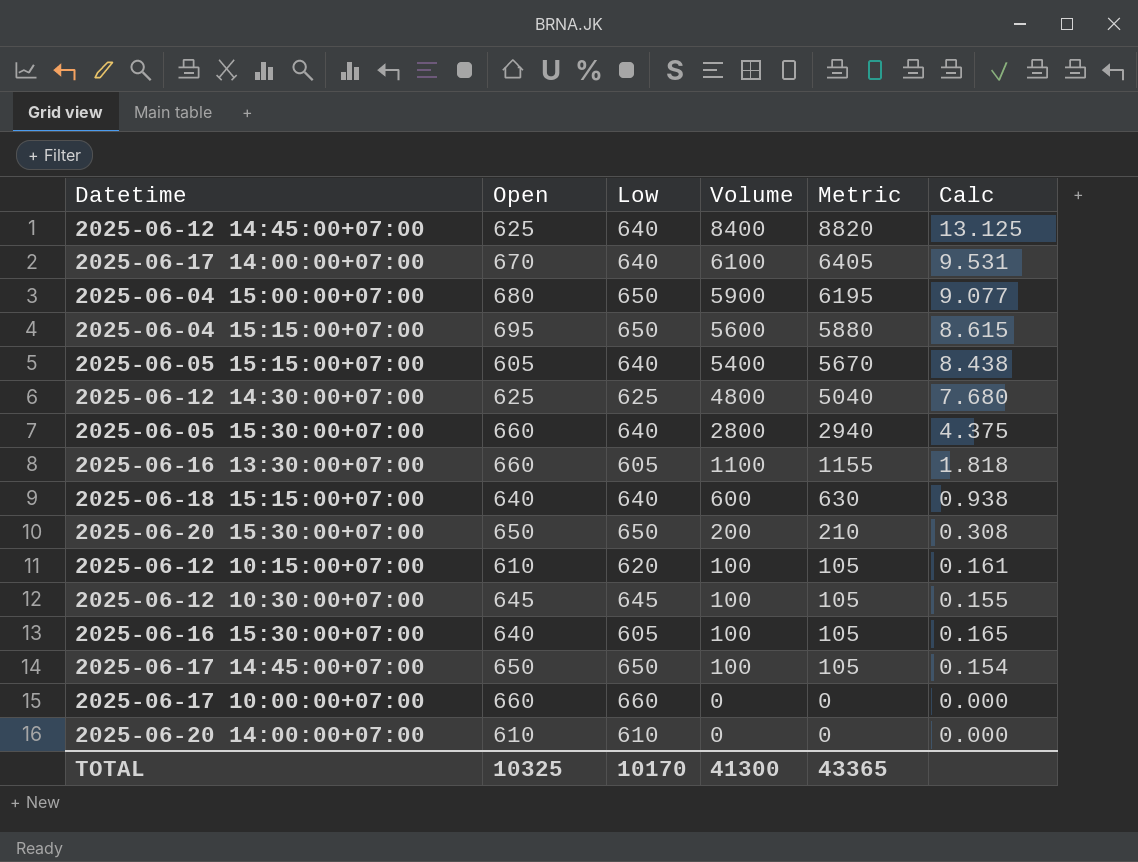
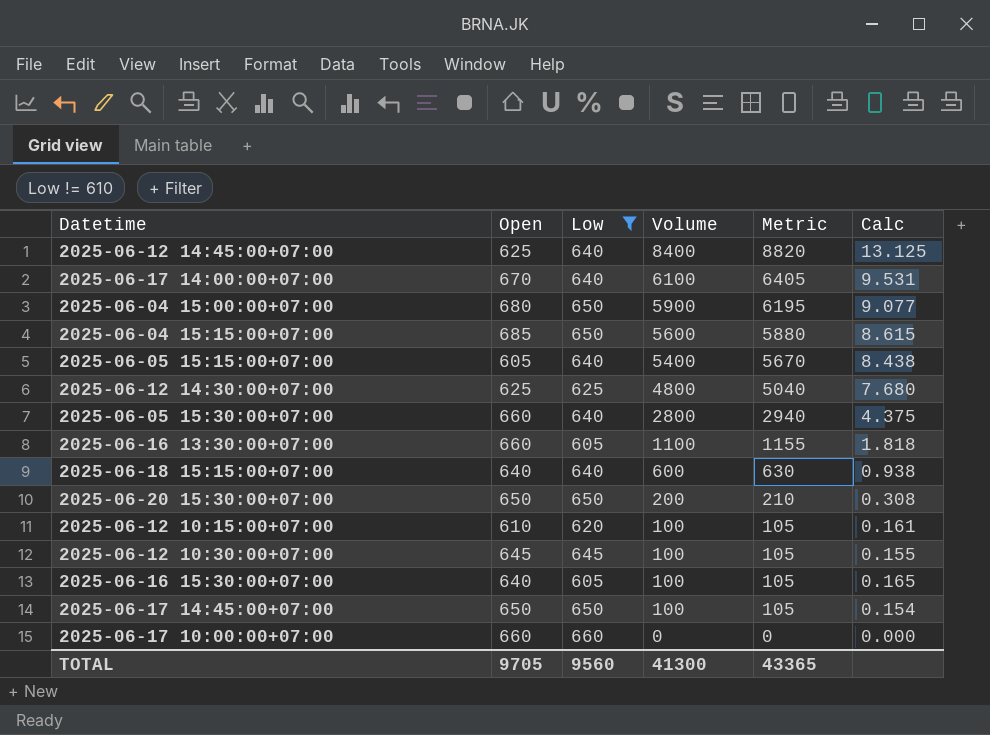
filter: none -> Low != 610
2025-06-04 15:15:00+07:00 | Open: 695 -> 685
TOTAL | Open: 10325 -> 9705
TOTAL | Low: 10170 -> 9560

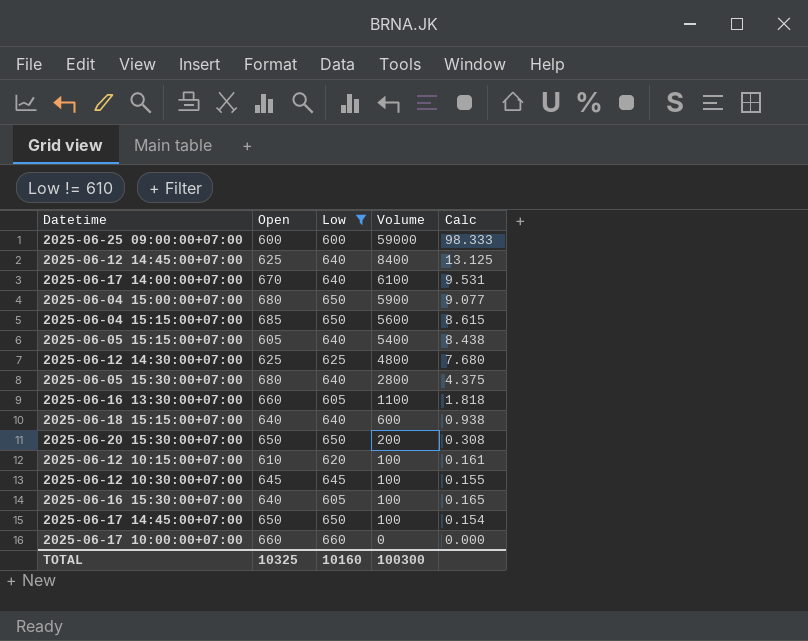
column Metric | formula: [Volume] * 1.05 -> none
row 2025-06-25 09:00:00+07:00: none -> 600 | 600 | 59000 | 98.333
2025-06-05 15:30:00+07:00 | Open: 660 -> 680
TOTAL | Open: 9705 -> 10325
TOTAL | Low: 9560 -> 10160
TOTAL | Volume: 41300 -> 100300

